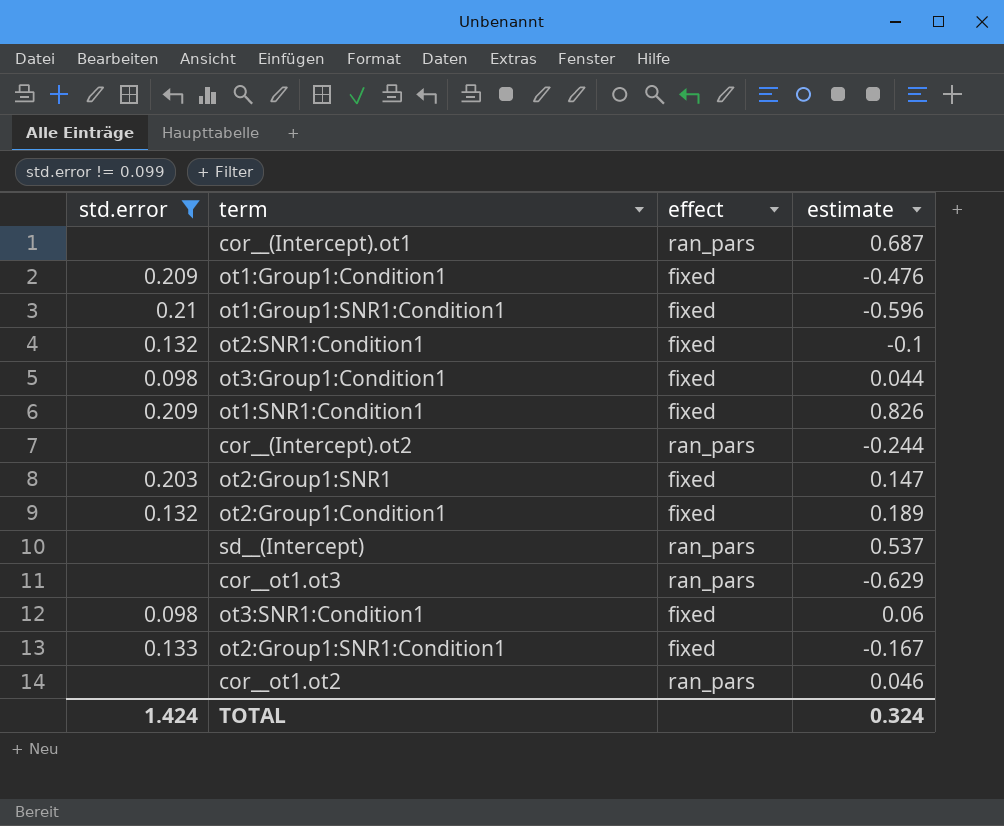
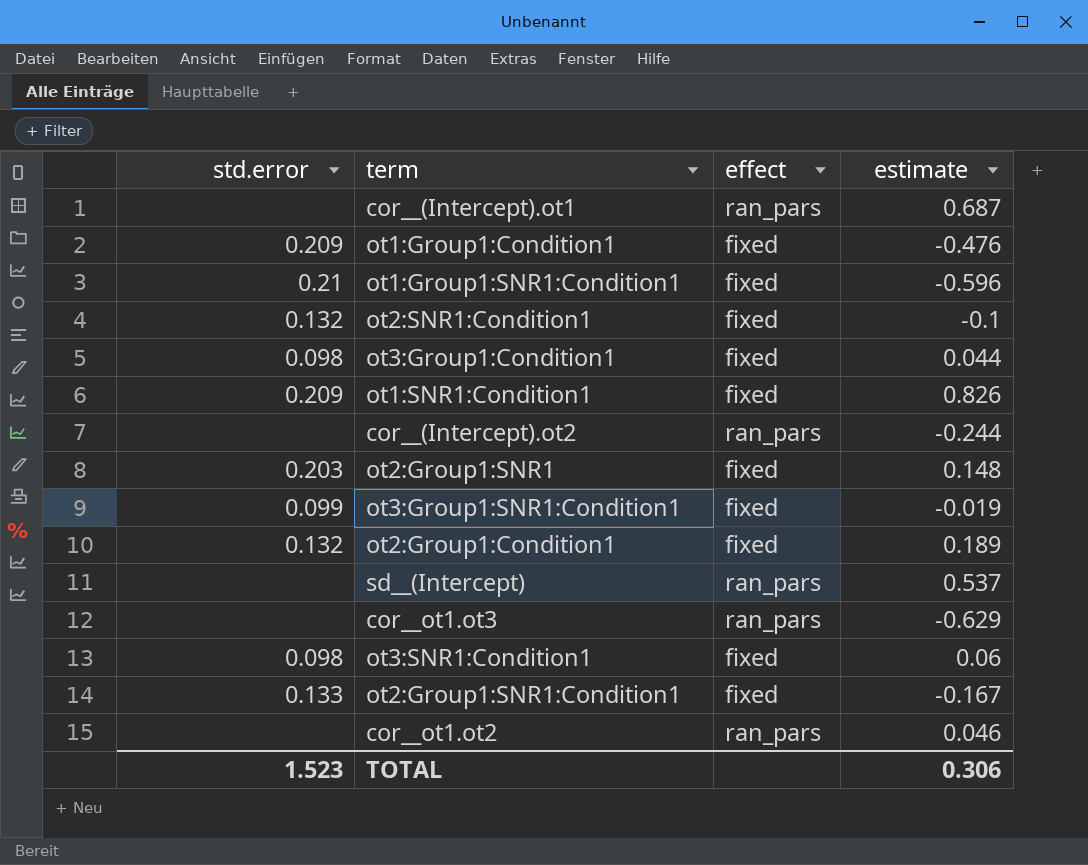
filter: std.error != 0.099 -> none
ot2:Group1:SNR1 | estimate: 0.147 -> 0.148
TOTAL | std.error: 1.424 -> 1.523
TOTAL | estimate: 0.324 -> 0.306

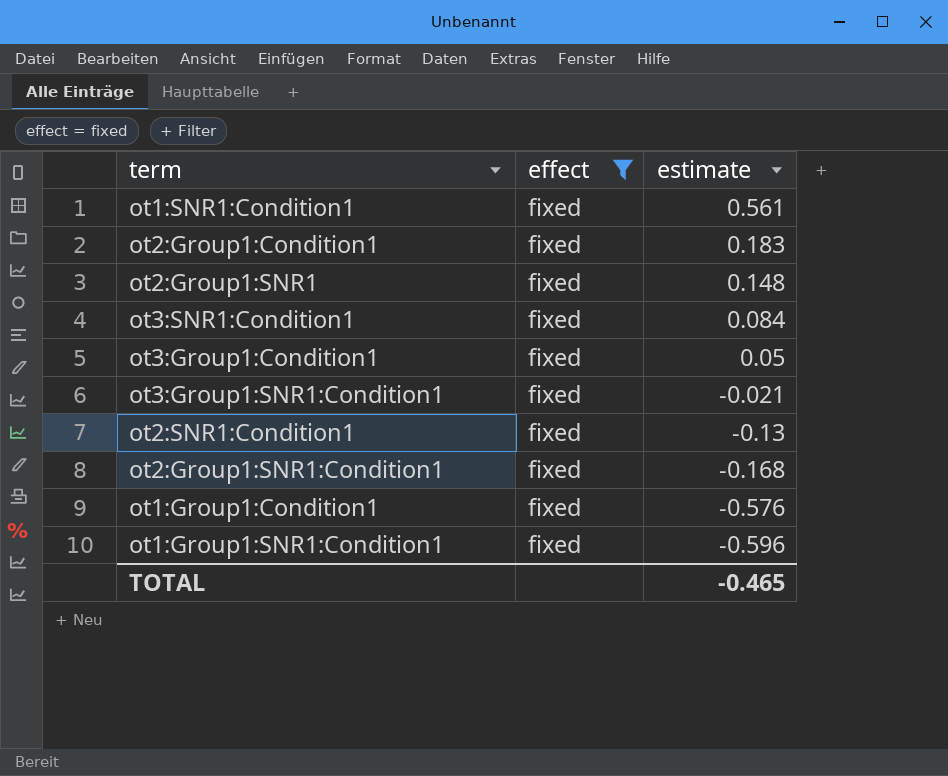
filter: none -> effect = fixed
row order: none -> estimate descending
column std.error | position: 1 -> none
ot1:SNR1:Condition1 | estimate: 0.826 -> 0.561
ot2:Group1:Condition1 | estimate: 0.189 -> 0.183
ot3:SNR1:Condition1 | estimate: 0.06 -> 0.084
ot3:Group1:Condition1 | estimate: 0.044 -> 0.05
ot3:Group1:SNR1:Condition1 | estimate: -0.019 -> -0.021
ot2:SNR1:Condition1 | estimate: -0.1 -> -0.13
ot2:Group1:SNR1:Condition1 | estimate: -0.167 -> -0.168
ot1:Group1:Condition1 | estimate: -0.476 -> -0.576
TOTAL | estimate: 0.306 -> -0.465

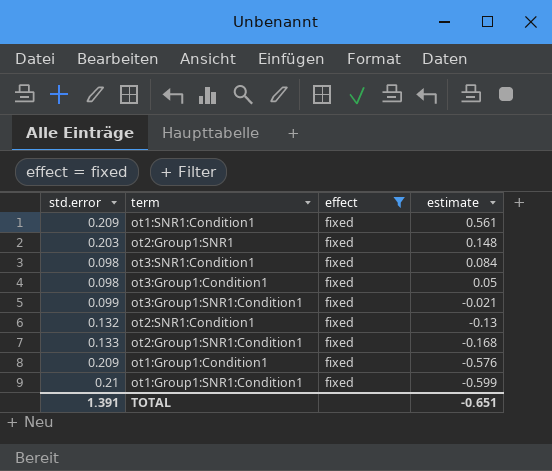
column std.error | position: none -> 1
row ot2:Group1:Condition1: fixed | 0.183 -> none
ot1:Group1:SNR1:Condition1 | estimate: -0.596 -> -0.599
TOTAL | estimate: -0.465 -> -0.651

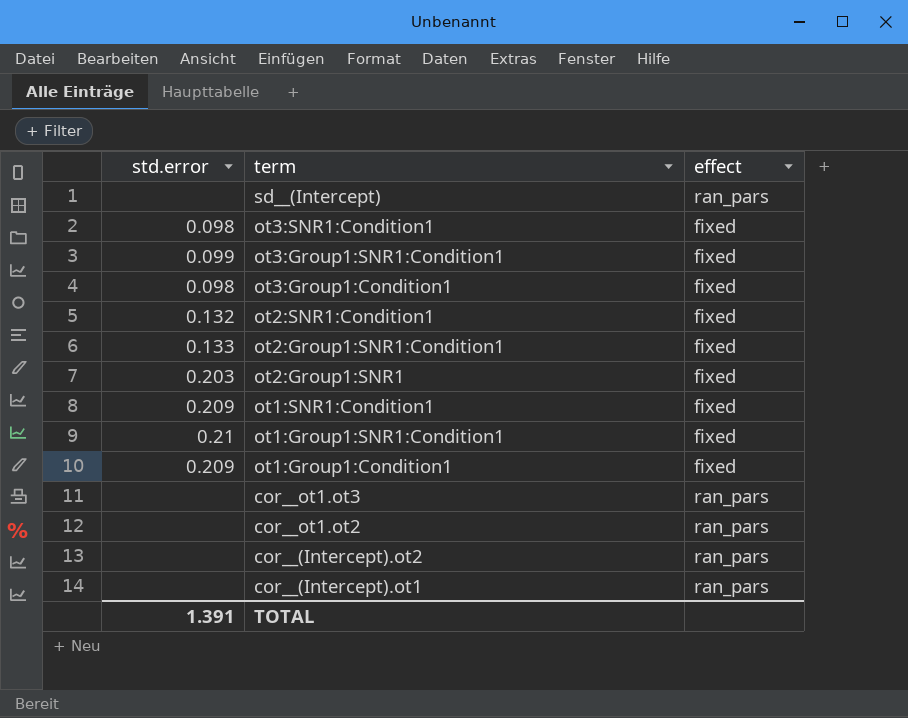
filter: effect = fixed -> none
row order: estimate descending -> term descending
column estimate | position: 4 -> none

